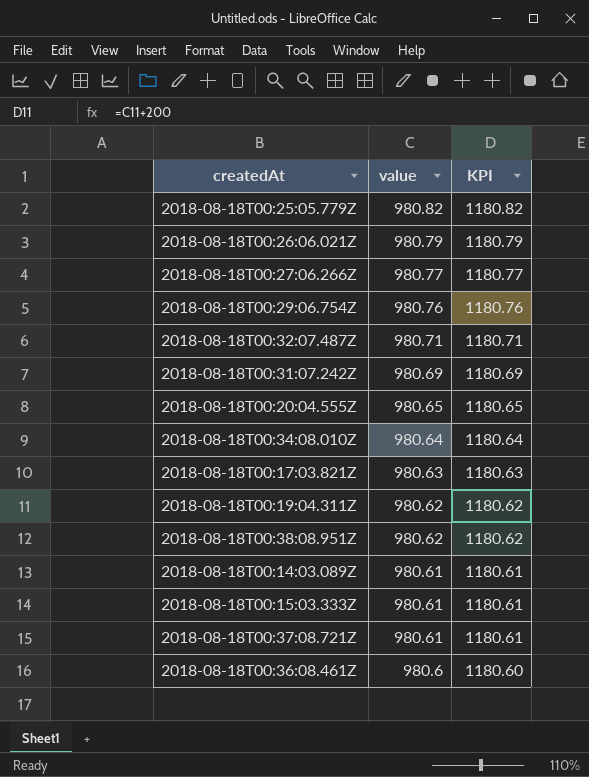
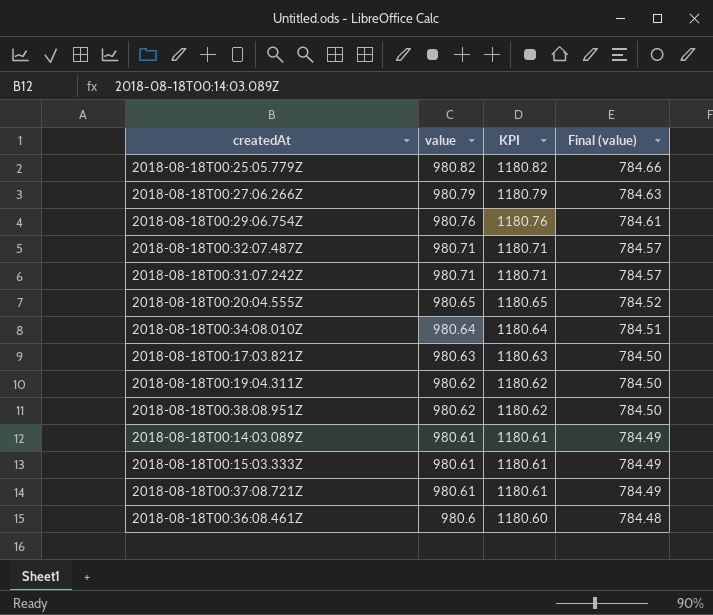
column Final (value) | formula: none -> [value] * 0.8
row 2018-08-18T00:26:06.021Z: 980.79 | 1180.79 -> none
2018-08-18T00:27:06.266Z | value: 980.77 -> 980.79
2018-08-18T00:27:06.266Z | KPI: 1180.77 -> 1180.79
2018-08-18T00:31:07.242Z | value: 980.69 -> 980.71
2018-08-18T00:31:07.242Z | KPI: 1180.69 -> 1180.71

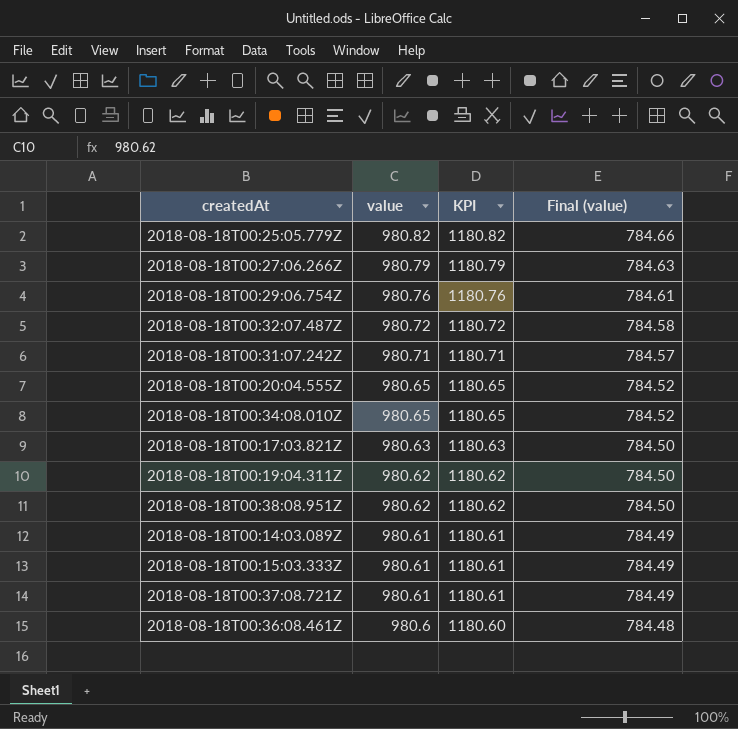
2018-08-18T00:32:07.487Z | value: 980.71 -> 980.72
2018-08-18T00:32:07.487Z | KPI: 1180.71 -> 1180.72
2018-08-18T00:32:07.487Z | Final (value): 784.57 -> 784.58
2018-08-18T00:34:08.010Z | value: 980.64 -> 980.65
2018-08-18T00:34:08.010Z | KPI: 1180.64 -> 1180.65
2018-08-18T00:34:08.010Z | Final (value): 784.51 -> 784.52

